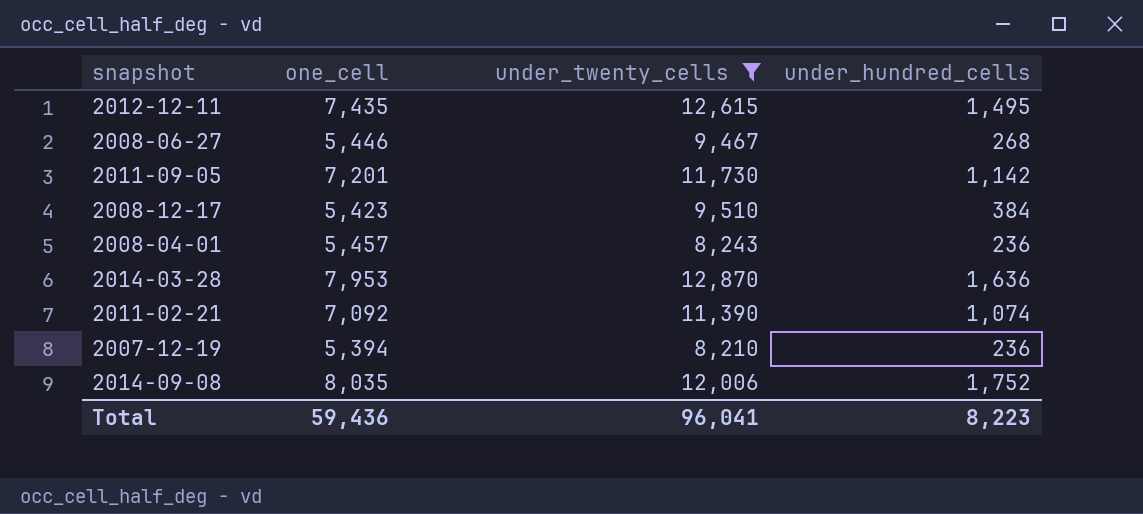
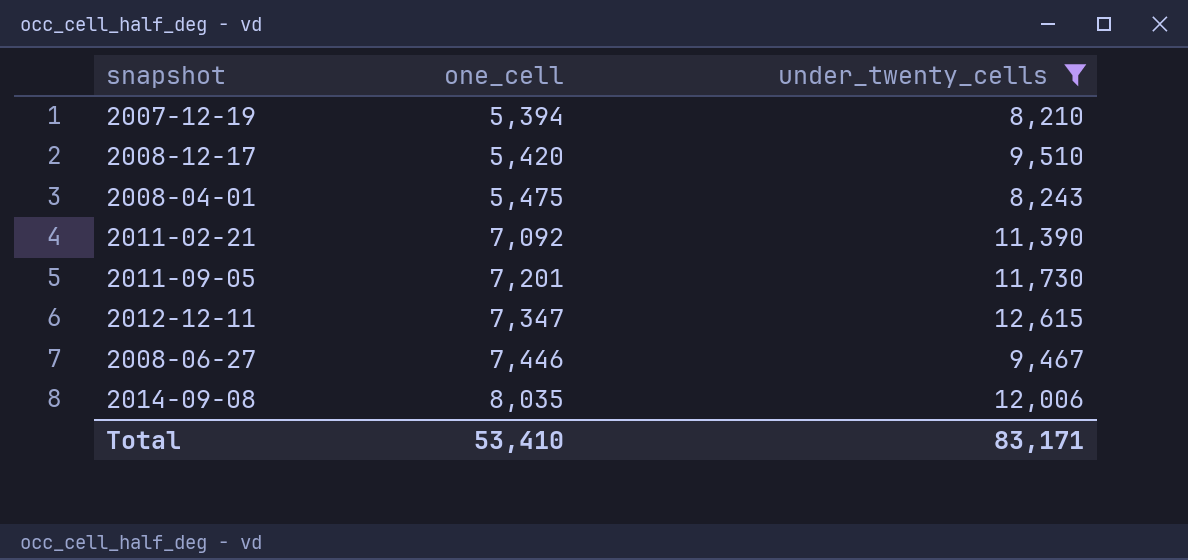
row order: none -> one_cell ascending
column under_hundred_cells | position: 4 -> none
row 2014-03-28: 7,953 | 12,870 | 1,636 -> none
2008-12-17 | one_cell: 5,423 -> 5,420
2008-04-01 | one_cell: 5,457 -> 5,475
2012-12-11 | one_cell: 7,435 -> 7,347
2008-06-27 | one_cell: 5,446 -> 7,446
Total | one_cell: 59,436 -> 53,410
Total | under_twenty_cells: 96,041 -> 83,171

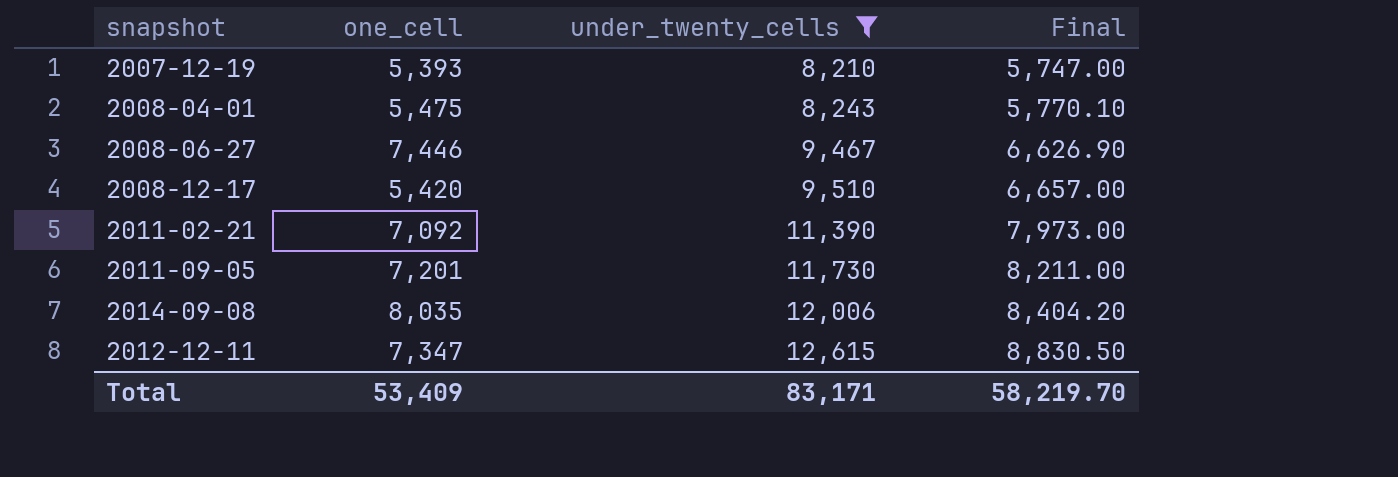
row order: one_cell ascending -> under_twenty_cells ascending
column Final | formula: none -> [under_twenty_cells] * 0.7
2007-12-19 | one_cell: 5,394 -> 5,393
Total | one_cell: 53,410 -> 53,409

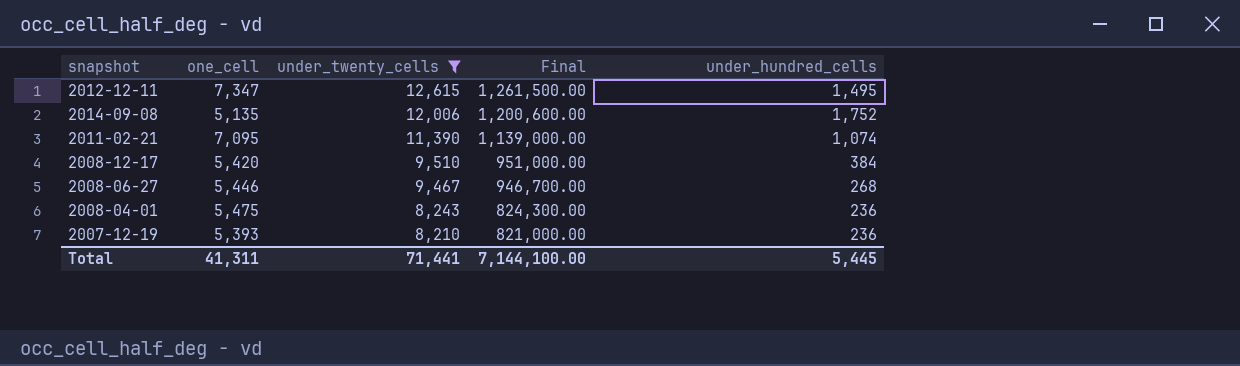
row order: under_twenty_cells ascending -> under_twenty_cells descending
column Final | formula: [under_twenty_cells] * 0.7 -> [under_twenty_cells] * 100
column under_hundred_cells | position: none -> 5
row 2011-09-05: 7,201 | 11,730 | 8,211.00 -> none
2014-09-08 | one_cell: 8,035 -> 5,135
2011-02-21 | one_cell: 7,092 -> 7,095
2008-06-27 | one_cell: 7,446 -> 5,446
Total | one_cell: 53,409 -> 41,311
Total | under_twenty_cells: 83,171 -> 71,441
Total | Final: 58,219.70 -> 7,144,100.00

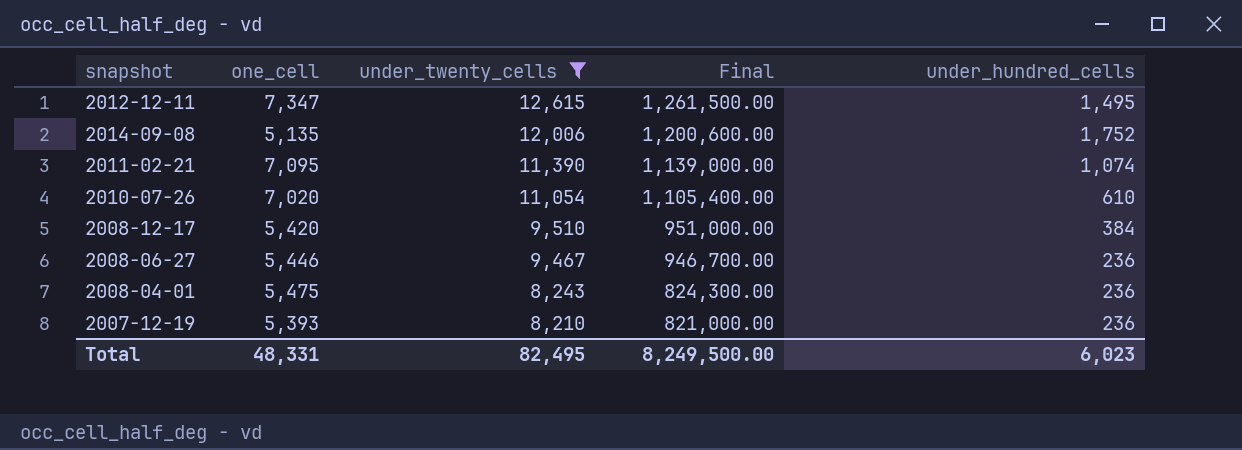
row 2010-07-26: none -> 7,020 | 11,054 | 1,105,400.00 | 610
2008-06-27 | under_hundred_cells: 268 -> 236
Total | one_cell: 41,311 -> 48,331
Total | under_twenty_cells: 71,441 -> 82,495
Total | Final: 7,144,100.00 -> 8,249,500.00
Total | under_hundred_cells: 5,445 -> 6,023

